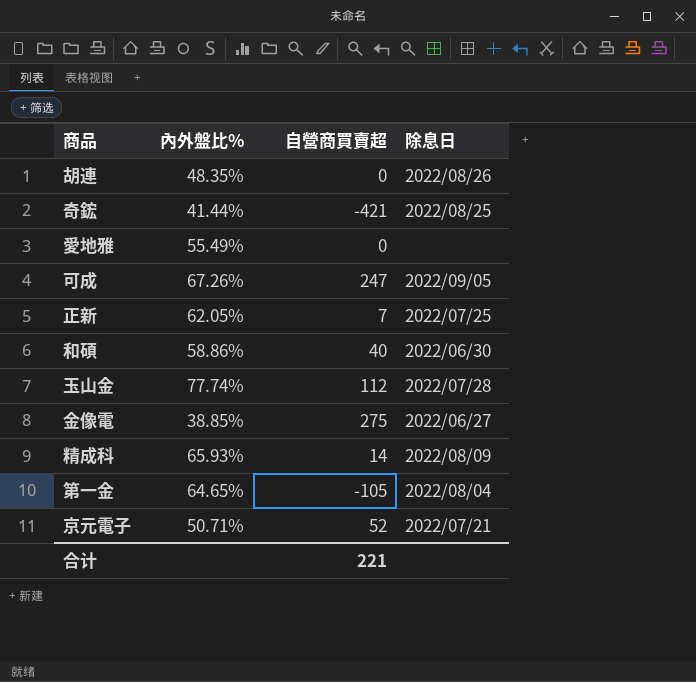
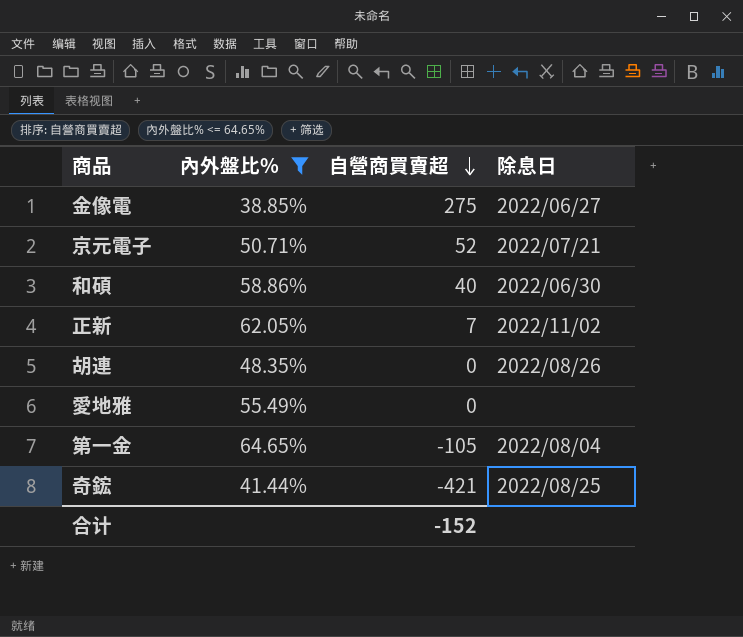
filter: none -> 內外盤比% <= 64.65%
row order: none -> 自營商買賣超 descending
正新 | 除息日: 2022/07/25 -> 2022/11/02
合计 | 自營商買賣超: 221 -> -152

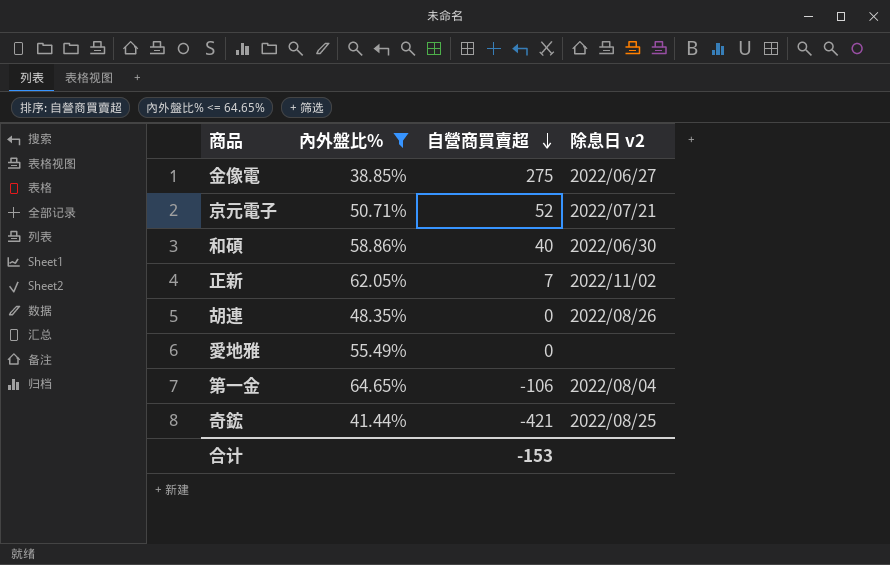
column name: 除息日 -> 除息日 v2
第一金 | 自營商買賣超: -105 -> -106
合计 | 自營商買賣超: -152 -> -153

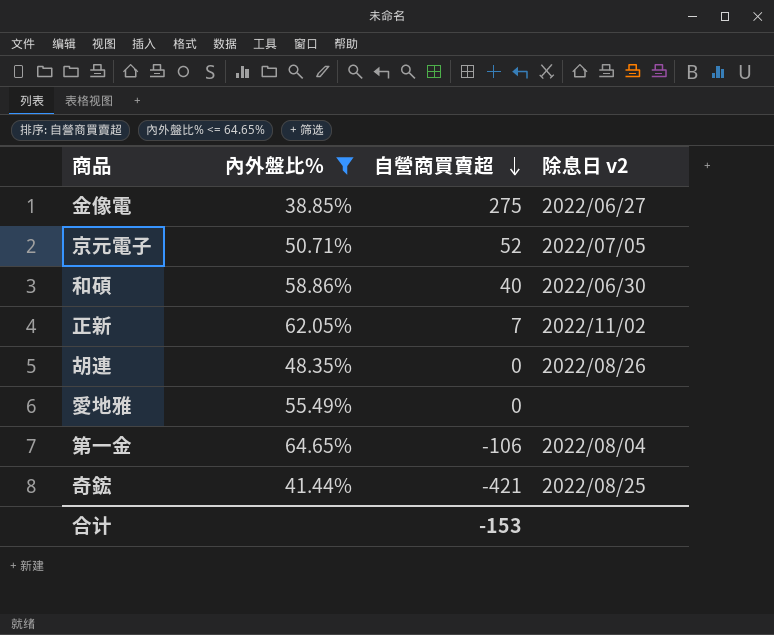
京元電子 | 除息日 v2: 2022/07/21 -> 2022/07/05

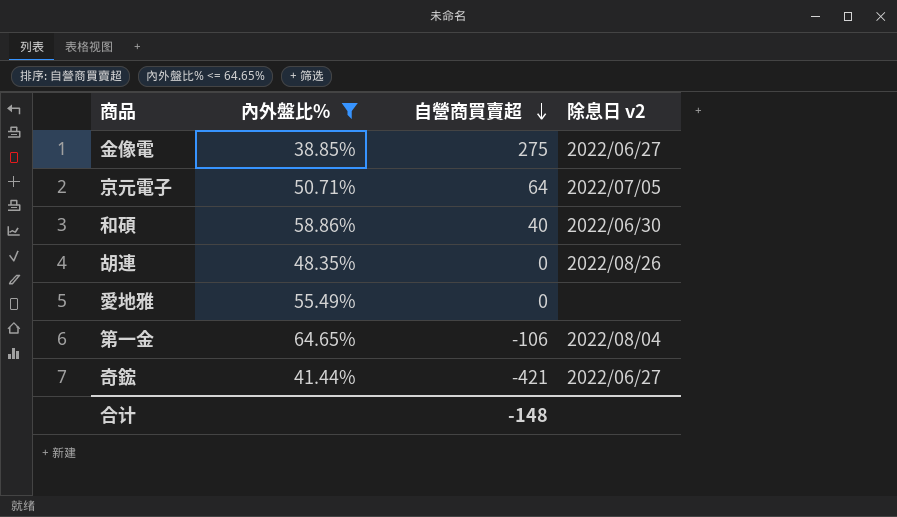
row 正新: 62.05% | 7 | 2022/11/02 -> none
京元電子 | 自營商買賣超: 52 -> 64
奇鋐 | 除息日 v2: 2022/08/25 -> 2022/06/27
合计 | 自營商買賣超: -153 -> -148

